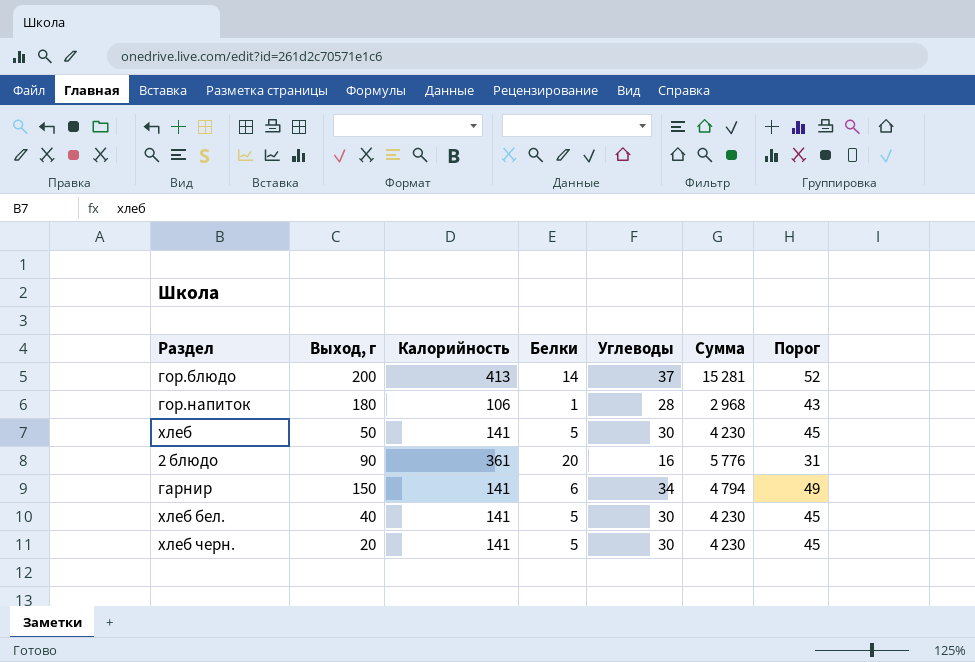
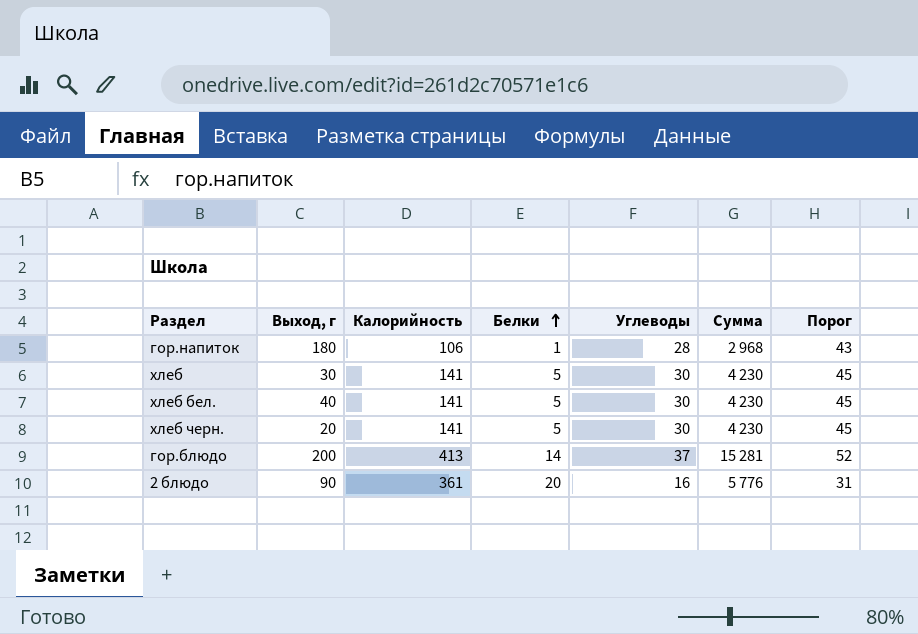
row order: none -> Белки ascending
row гарнир: 150 | 141 | 6 | 34 | 4 794 | 49 -> none
хлеб | Выход, г: 50 -> 30

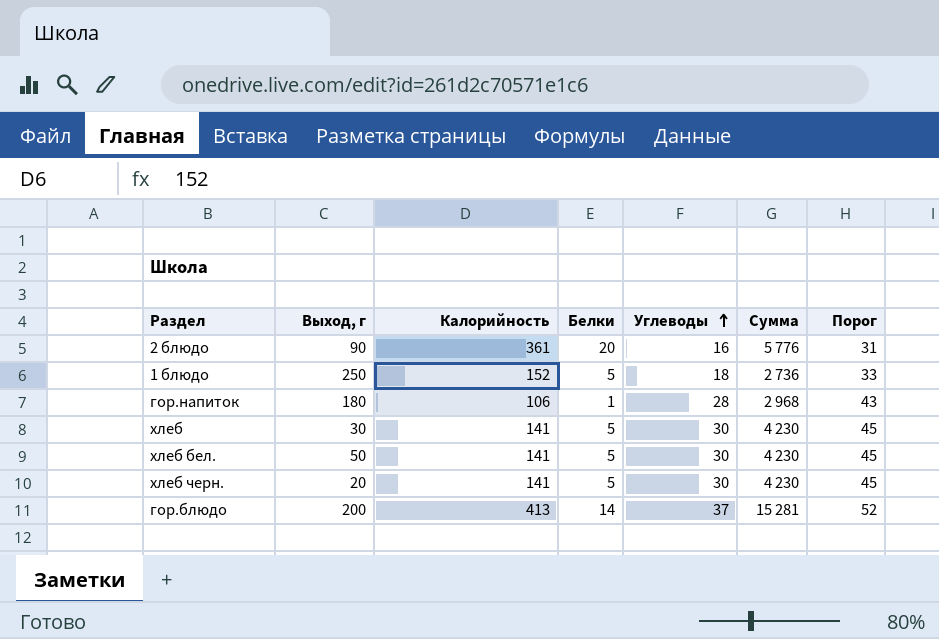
row order: Белки ascending -> Углеводы ascending
row 1 блюдо: none -> 250 | 152 | 5 | 18 | 2 736 | 33
хлеб бел. | Выход, г: 40 -> 50

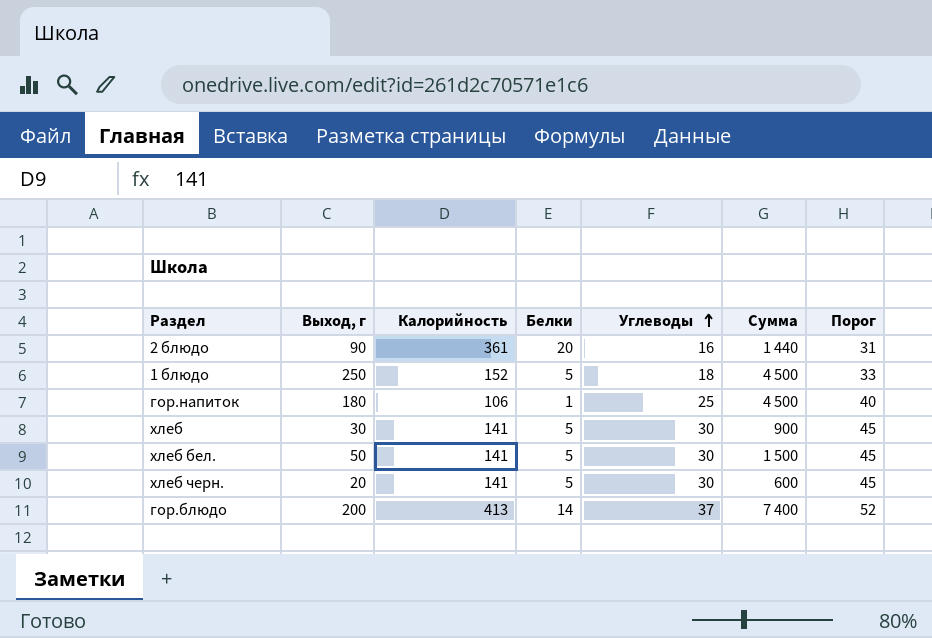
column Сумма | formula: [Калорийность] * [Углеводы] -> [Выход, г] * [Углеводы]
гор.напиток | Углеводы: 28 -> 25
гор.напиток | Порог: 43 -> 40

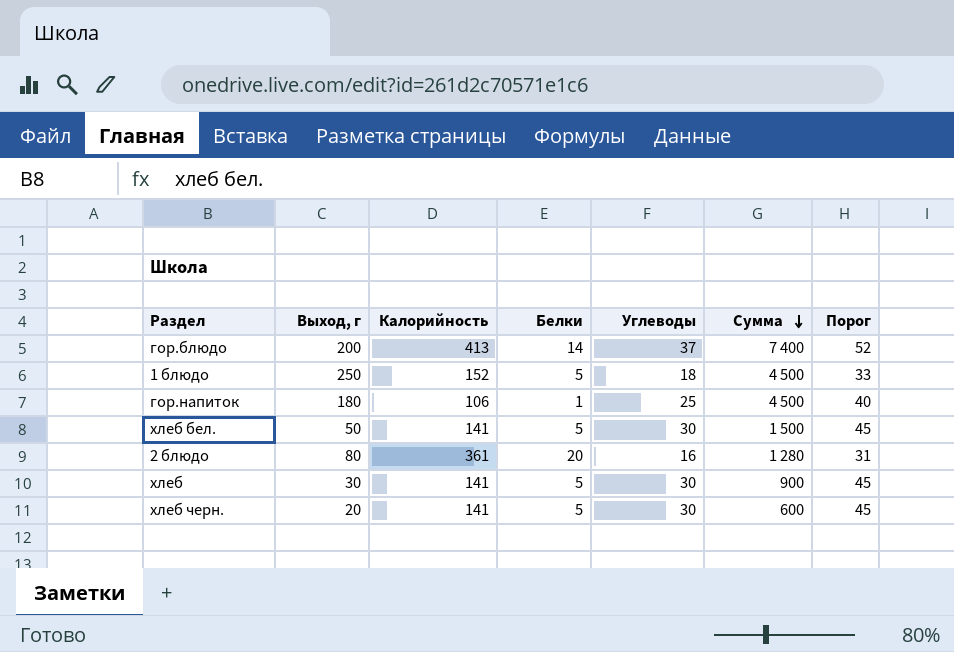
row order: Углеводы ascending -> Сумма descending
2 блюдо | Выход, г: 90 -> 80
2 блюдо | Сумма: 1 440 -> 1 280

